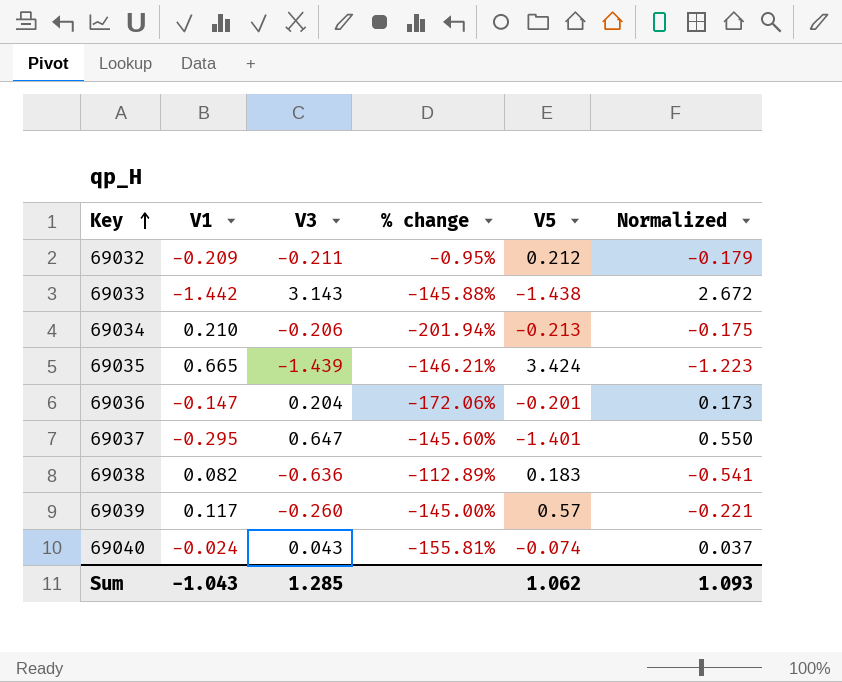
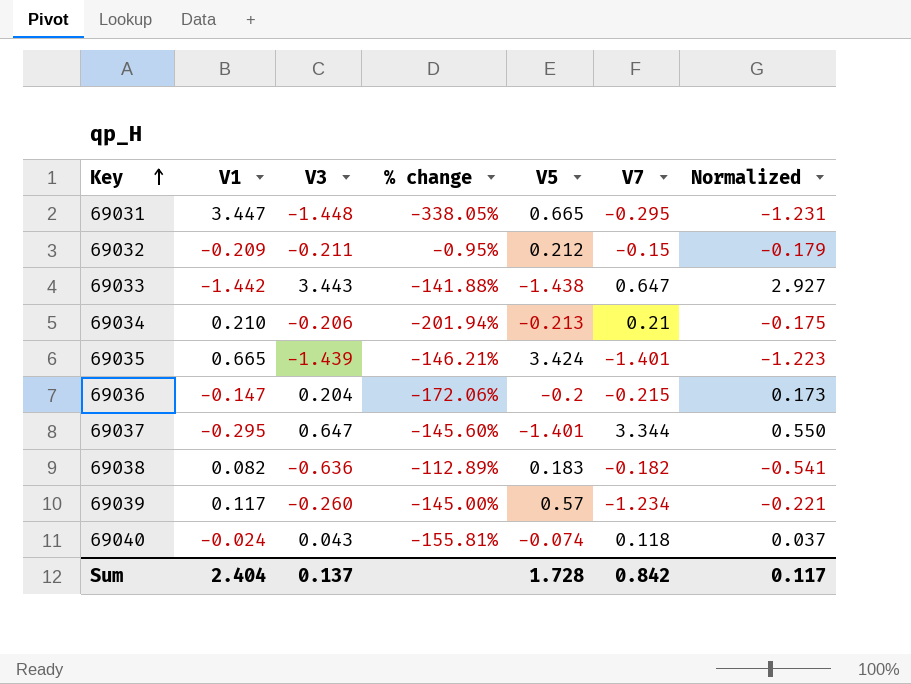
column V7 | position: none -> 6
row 69031: none -> 3.447 | -1.448 | -338.05% | 0.665 | -0.295 | -1.231
69033 | V3: 3.143 -> 3.443
69033 | % change: -145.88% -> -141.88%
69033 | Normalized: 2.672 -> 2.927
69036 | V5: -0.201 -> -0.2
Sum | V1: -1.043 -> 2.404
Sum | V3: 1.285 -> 0.137
Sum | V5: 1.062 -> 1.728
Sum | Normalized: 1.093 -> 0.117

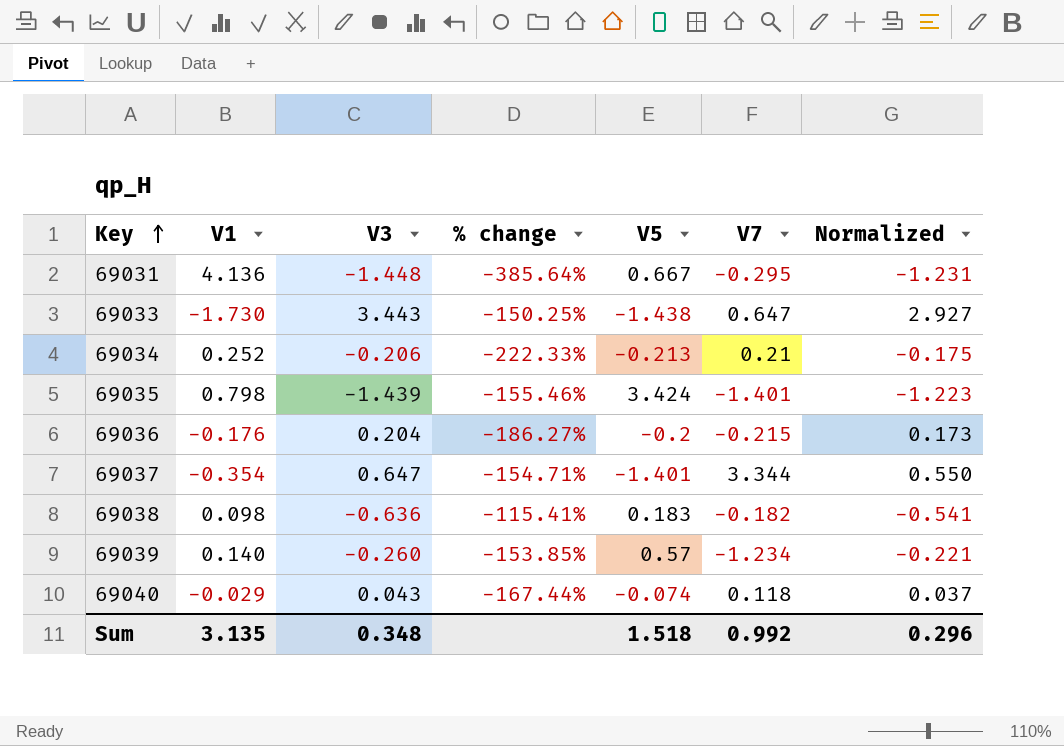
row 69032: -0.209 | -0.211 | -0.95% | 0.212 | -0.15 | -0.179 -> none
69031 | V1: 3.447 -> 4.136
69031 | % change: -338.05% -> -385.64%
69031 | V5: 0.665 -> 0.667
69033 | V1: -1.442 -> -1.730
69033 | % change: -141.88% -> -150.25%
69034 | V1: 0.210 -> 0.252
69034 | % change: -201.94% -> -222.33%
69035 | V1: 0.665 -> 0.798
69035 | % change: -146.21% -> -155.46%
69036 | V1: -0.147 -> -0.176
69036 | % change: -172.06% -> -186.27%
69037 | V1: -0.295 -> -0.354
69037 | % change: -145.60% -> -154.71%
69038 | V1: 0.082 -> 0.098
69038 | % change: -112.89% -> -115.41%
69039 | V1: 0.117 -> 0.140
69039 | % change: -145.00% -> -153.85%
69040 | V1: -0.024 -> -0.029
69040 | % change: -155.81% -> -167.44%
Sum | V1: 2.404 -> 3.135
Sum | V3: 0.137 -> 0.348
Sum | V5: 1.728 -> 1.518
Sum | V7: 0.842 -> 0.992
Sum | Normalized: 0.117 -> 0.296

